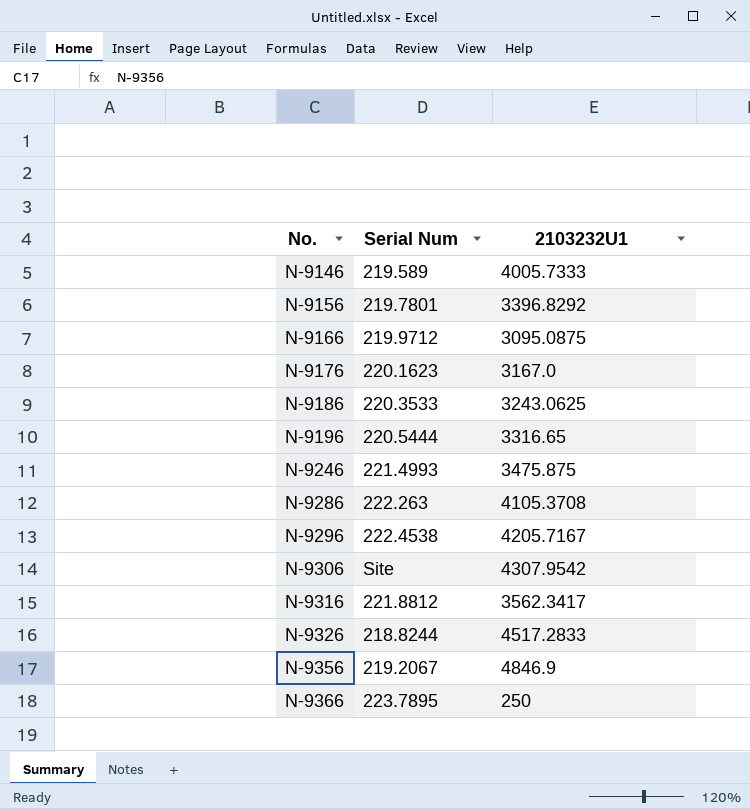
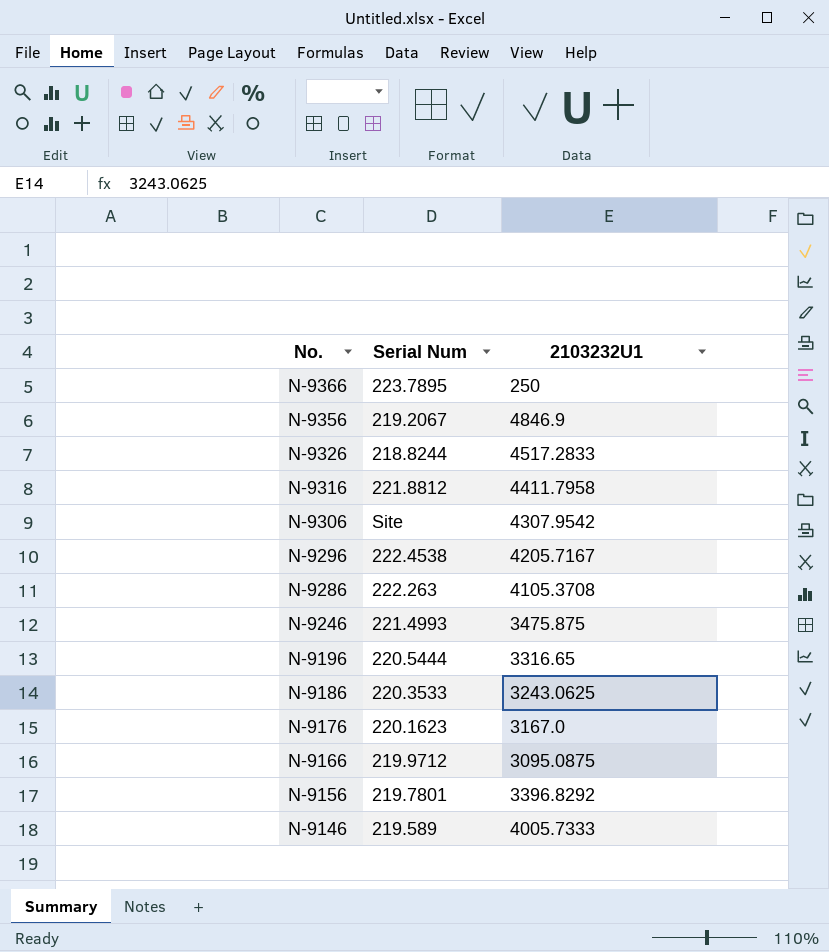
row order: No. ascending -> No. descending
N-9316 | 2103232U1: 3562.3417 -> 4411.7958

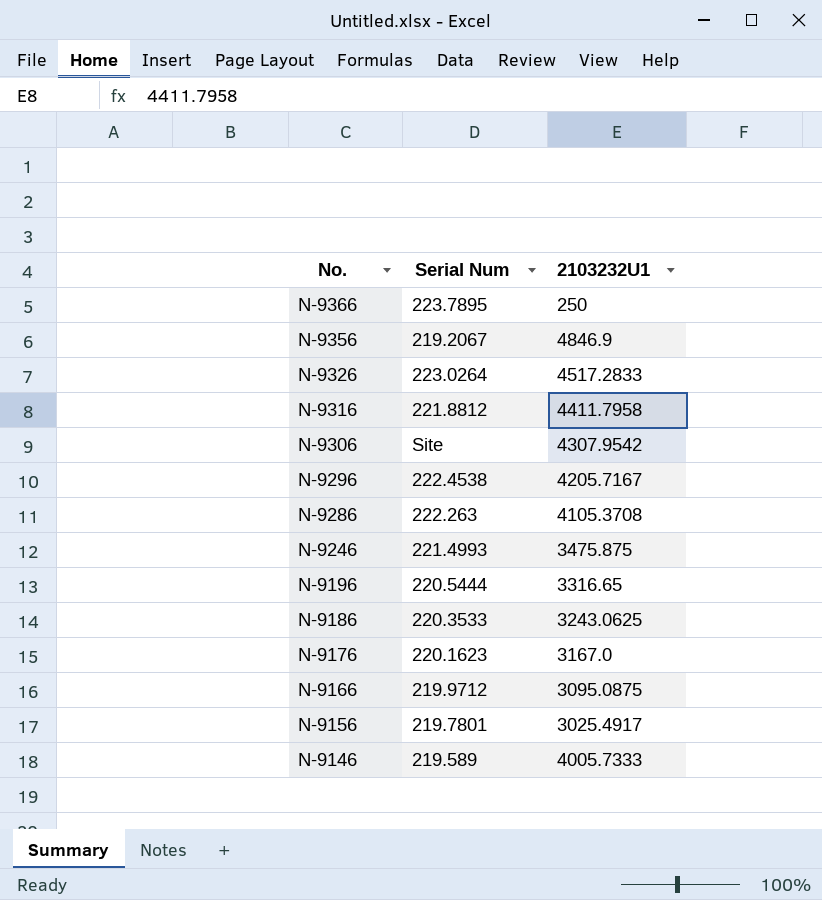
N-9326 | Serial Num: 218.8244 -> 223.0264
N-9156 | 2103232U1: 3396.8292 -> 3025.4917

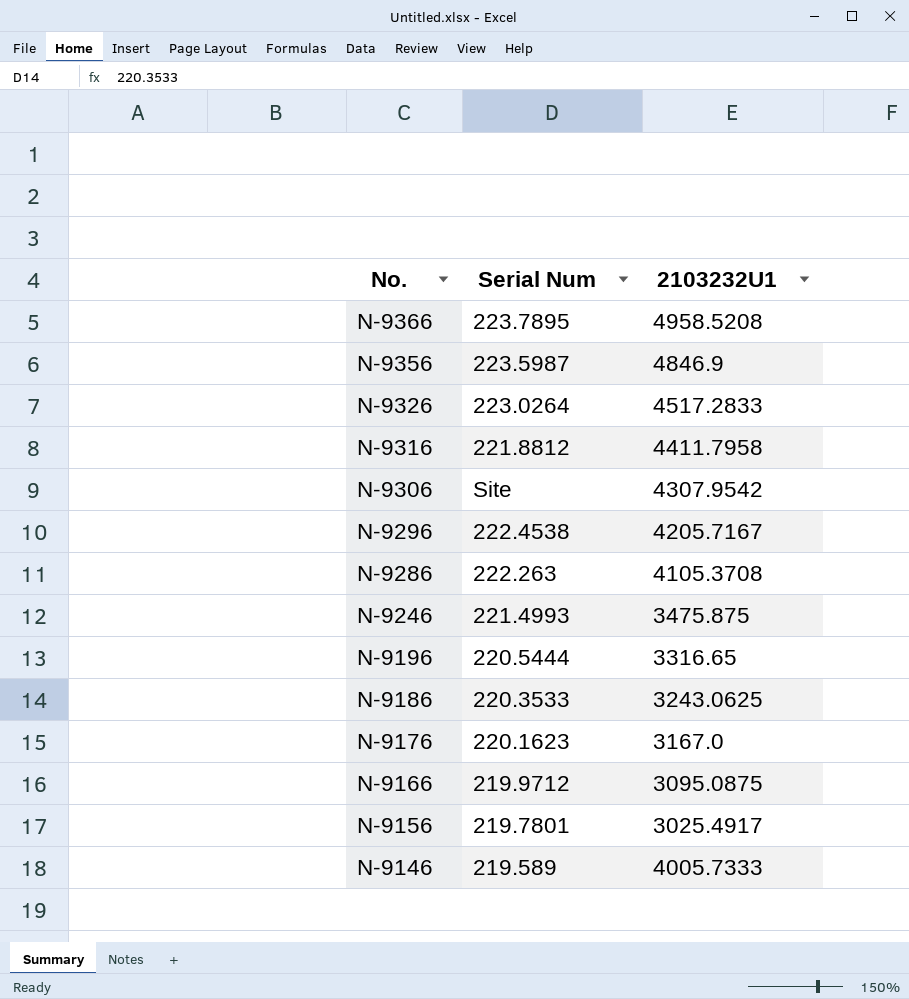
N-9366 | 2103232U1: 250 -> 4958.5208
N-9356 | Serial Num: 219.2067 -> 223.5987

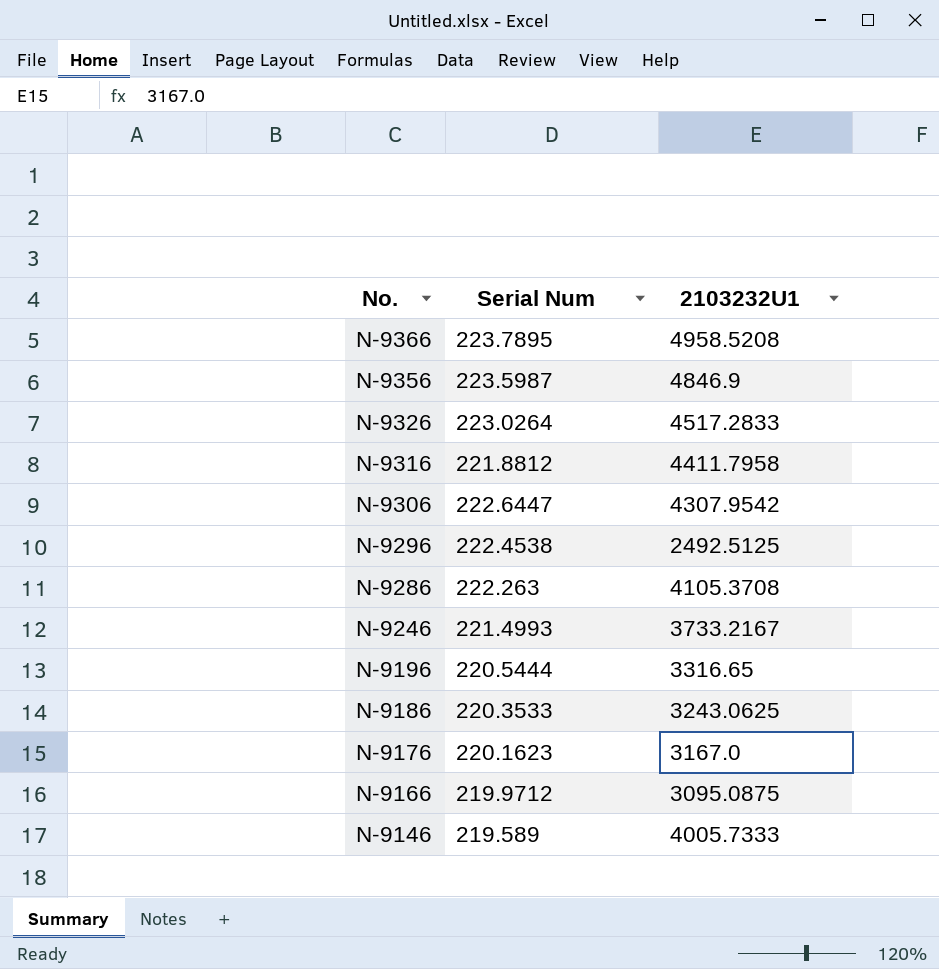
row N-9156: 219.7801 | 3025.4917 -> none
N-9306 | Serial Num: Site -> 222.6447
N-9296 | 2103232U1: 4205.7167 -> 2492.5125
N-9246 | 2103232U1: 3475.875 -> 3733.2167

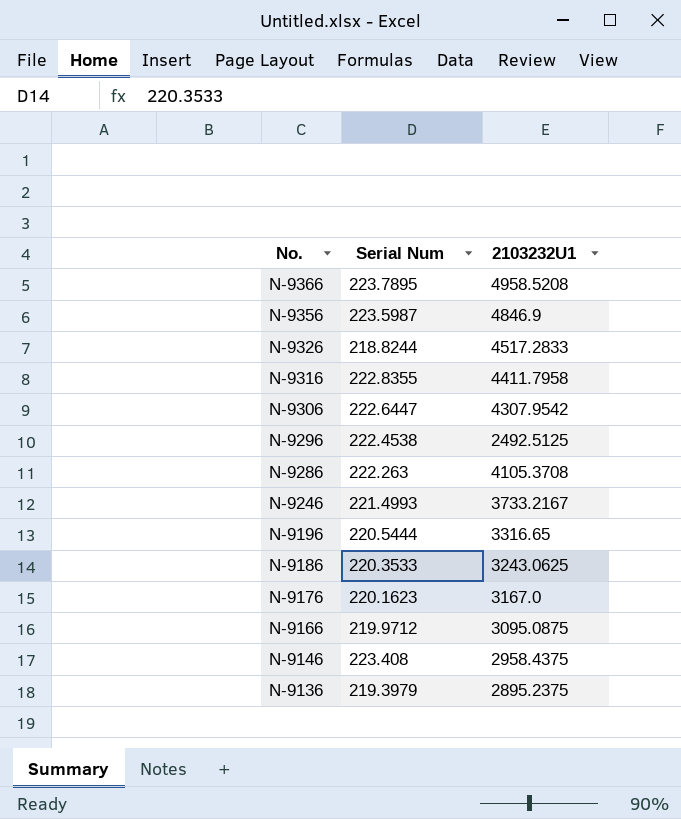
N-9326 | Serial Num: 223.0264 -> 218.8244
N-9316 | Serial Num: 221.8812 -> 222.8355
N-9146 | Serial Num: 219.589 -> 223.408
N-9146 | 2103232U1: 4005.7333 -> 2958.4375
row N-9136: none -> 219.3979 | 2895.2375

